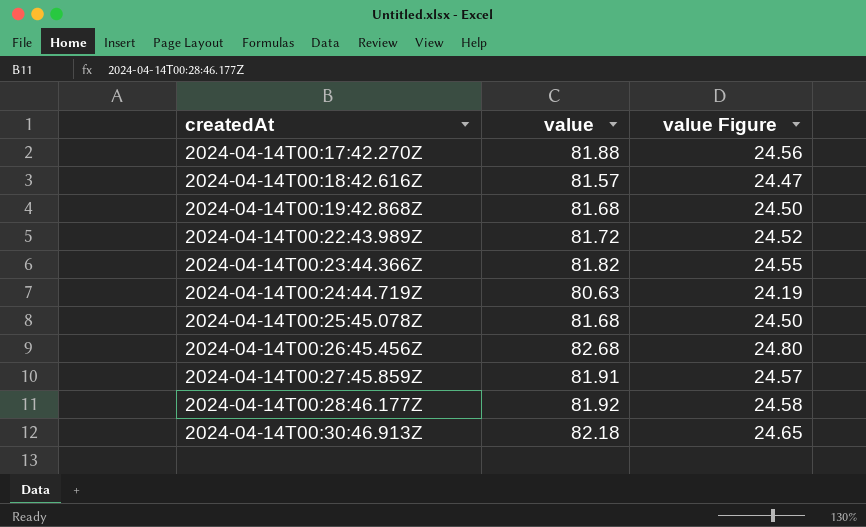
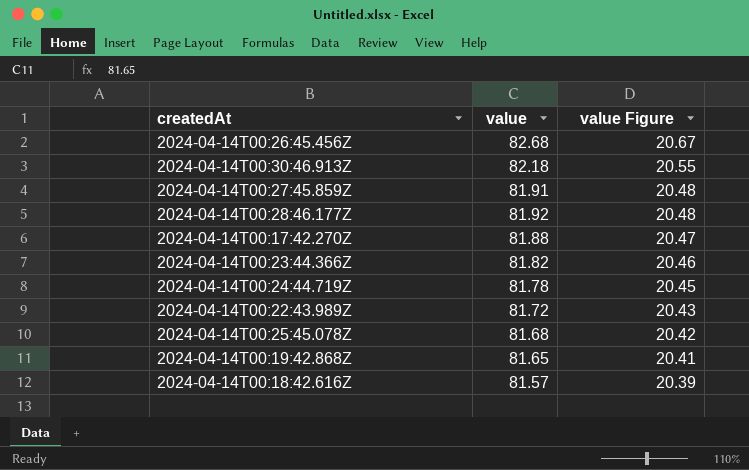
row order: createdAt ascending -> value Figure descending
column value Figure | formula: [value] * 0.3 -> [value] * 0.25
2024-04-14T00:24:44.719Z | value: 80.63 -> 81.78
2024-04-14T00:19:42.868Z | value: 81.68 -> 81.65

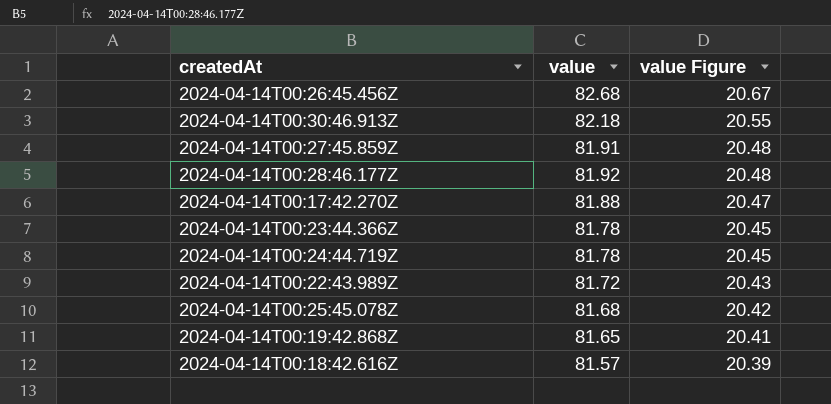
2024-04-14T00:23:44.366Z | value: 81.82 -> 81.78
2024-04-14T00:23:44.366Z | value Figure: 20.46 -> 20.45

